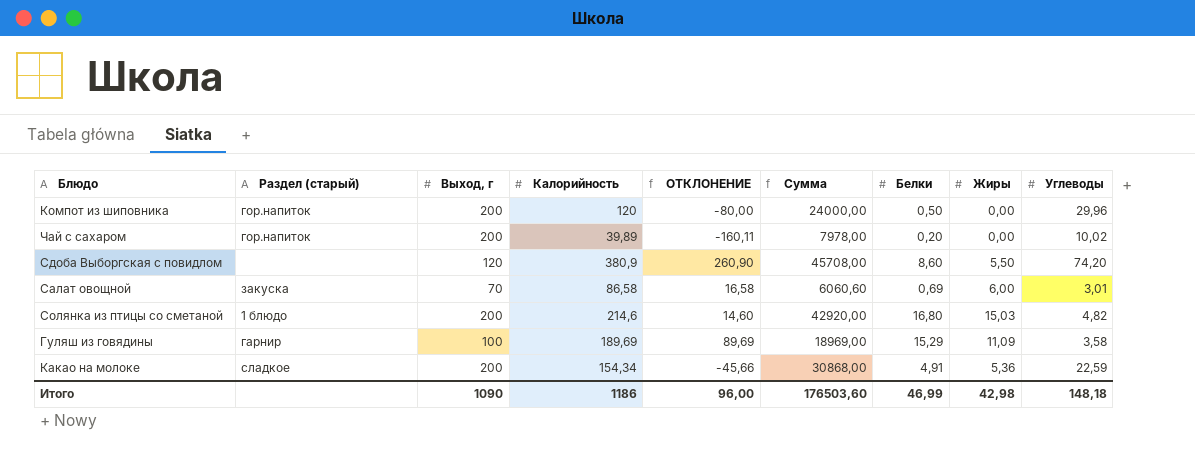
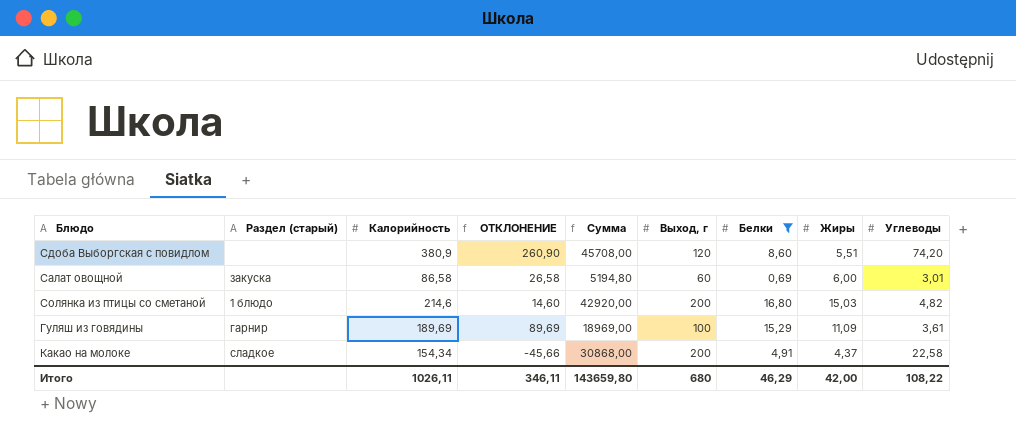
filter: none -> Белки >= 0,69
column Выход, г | position: 3 -> 6
Сдоба Выборгская с повидлом | Жиры: 5,50 -> 5,51
Салат овощной | ОТКЛОНЕНИЕ: 16,58 -> 26,58
Салат овощной | Сумма: 6060,60 -> 5194,80
Салат овощной | Выход, г: 70 -> 60
Гуляш из говядины | Углеводы: 3,58 -> 3,61
Какао на молоке | Жиры: 5,36 -> 4,37
Какао на молоке | Углеводы: 22,59 -> 22,58
Итого | Калорийность: 1186 -> 1026,11
Итого | ОТКЛОНЕНИЕ: 96,00 -> 346,11
Итого | Сумма: 176503,60 -> 143659,80
Итого | Выход, г: 1090 -> 680
Итого | Белки: 46,99 -> 46,29
Итого | Жиры: 42,98 -> 42,00
Итого | Углеводы: 148,18 -> 108,22

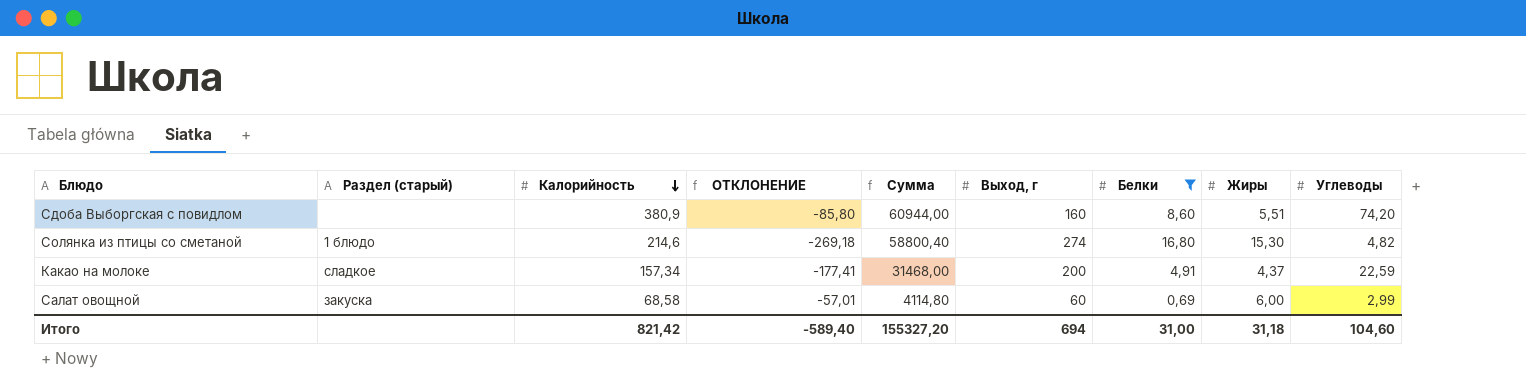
row order: none -> Калорийность descending
column ОТКЛОНЕНИЕ | formula: [Калорийность] - [Выход, г] -> [Углеводы] - [Выход, г]
row Гуляш из говядины: гарнир | 189,69 | 89,69 | 18969,00 | 100 | 15,29 | 11,09 | 3,61 -> none
Сдоба Выборгская с повидлом | Сумма: 45708,00 -> 60944,00
Сдоба Выборгская с повидлом | Выход, г: 120 -> 160
Солянка из птицы со сметаной | Сумма: 42920,00 -> 58800,40
Солянка из птицы со сметаной | Выход, г: 200 -> 274
Солянка из птицы со сметаной | Жиры: 15,03 -> 15,30
Какао на молоке | Калорийность: 154,34 -> 157,34
Какао на молоке | Сумма: 30868,00 -> 31468,00
Какао на молоке | Углеводы: 22,58 -> 22,59
Салат овощной | Калорийность: 86,58 -> 68,58
Салат овощной | Сумма: 5194,80 -> 4114,80
Салат овощной | Углеводы: 3,01 -> 2,99
Итого | Калорийность: 1026,11 -> 821,42
Итого | ОТКЛОНЕНИЕ: 346,11 -> -589,40
Итого | Сумма: 143659,80 -> 155327,20
Итого | Выход, г: 680 -> 694
Итого | Белки: 46,29 -> 31,00
Итого | Жиры: 42,00 -> 31,18
Итого | Углеводы: 108,22 -> 104,60

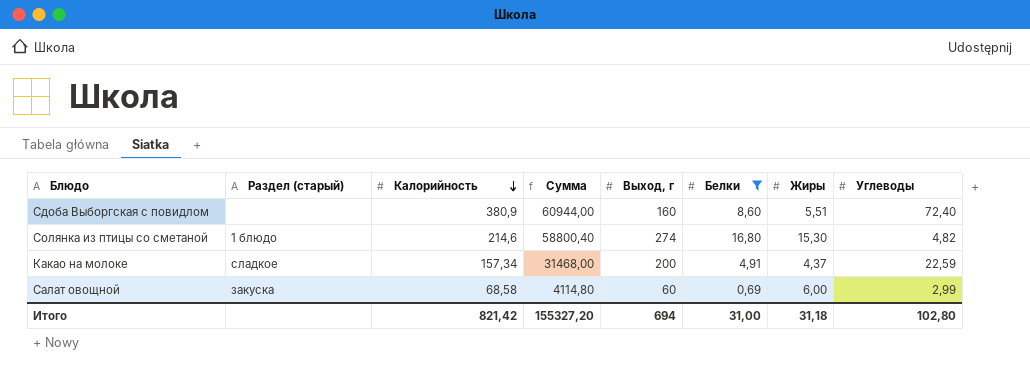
column ОТКЛОНЕНИЕ | formula: [Углеводы] - [Выход, г] -> none
Сдоба Выборгская с повидлом | Углеводы: 74,20 -> 72,40
Итого | Углеводы: 104,60 -> 102,80

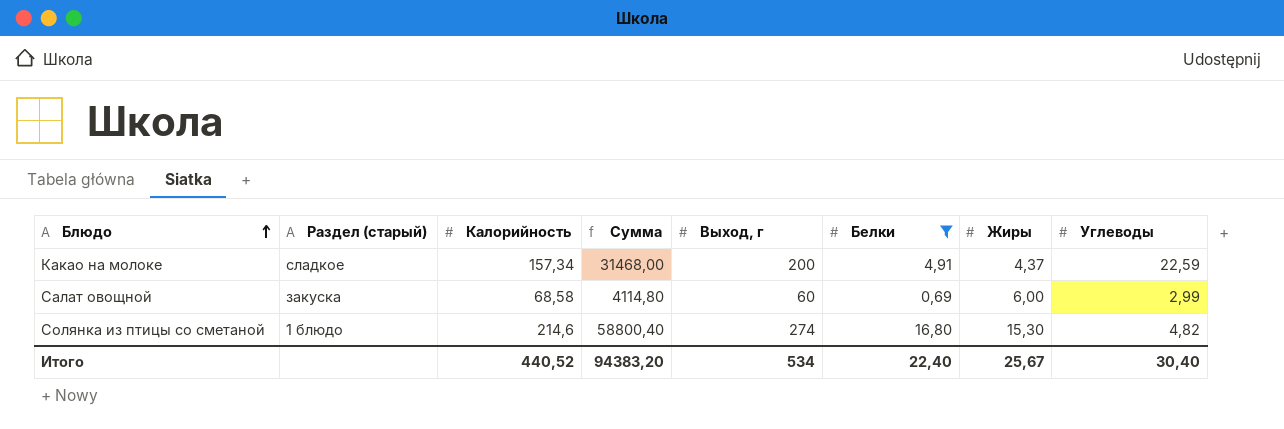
row order: Калорийность descending -> Блюдо ascending
row Сдоба Выборгская с повидлом: none | 380,9 | 60944,00 | 160 | 8,60 | 5,51 | 72,40 -> none
Итого | Калорийность: 821,42 -> 440,52
Итого | Сумма: 155327,20 -> 94383,20
Итого | Выход, г: 694 -> 534
Итого | Белки: 31,00 -> 22,40
Итого | Жиры: 31,18 -> 25,67
Итого | Углеводы: 102,80 -> 30,40

